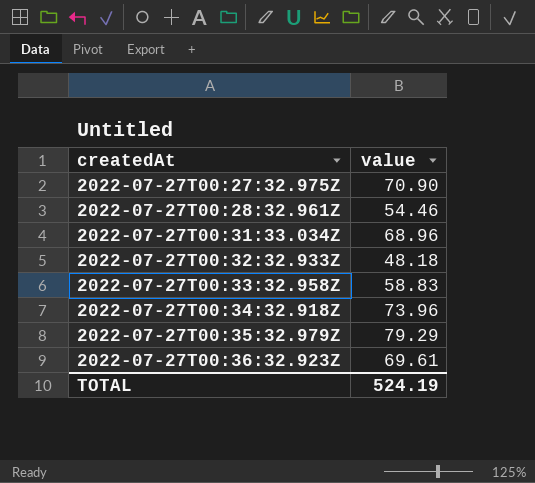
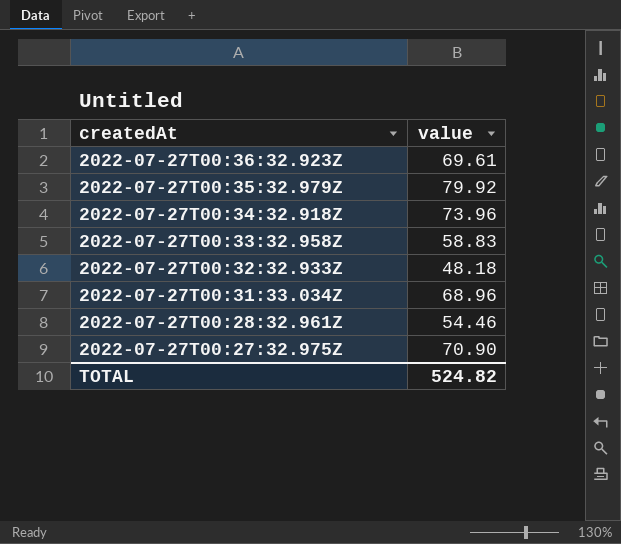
row order: createdAt ascending -> createdAt descending
2022-07-27T00:35:32.979Z | value: 79.29 -> 79.92
TOTAL | value: 524.19 -> 524.82

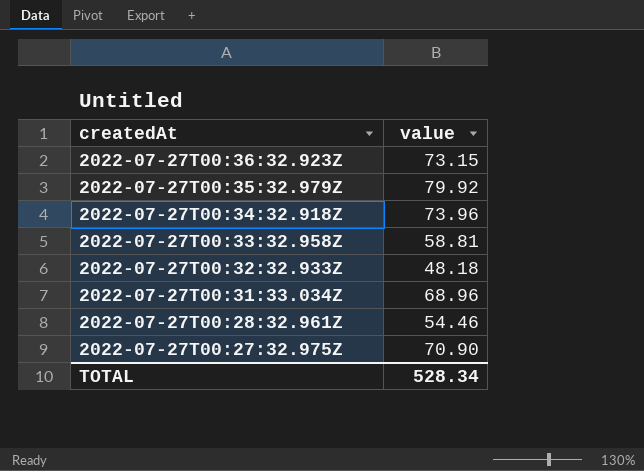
2022-07-27T00:36:32.923Z | value: 69.61 -> 73.15
2022-07-27T00:33:32.958Z | value: 58.83 -> 58.81
TOTAL | value: 524.82 -> 528.34

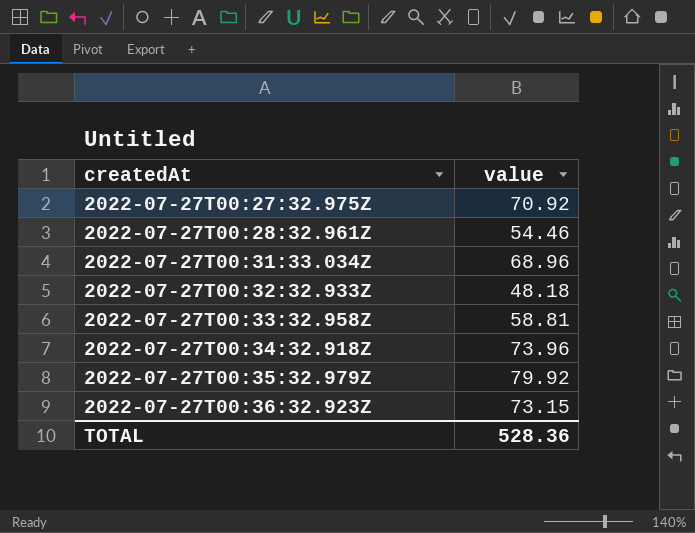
row order: createdAt descending -> createdAt ascending
2022-07-27T00:27:32.975Z | value: 70.90 -> 70.92
TOTAL | value: 528.34 -> 528.36

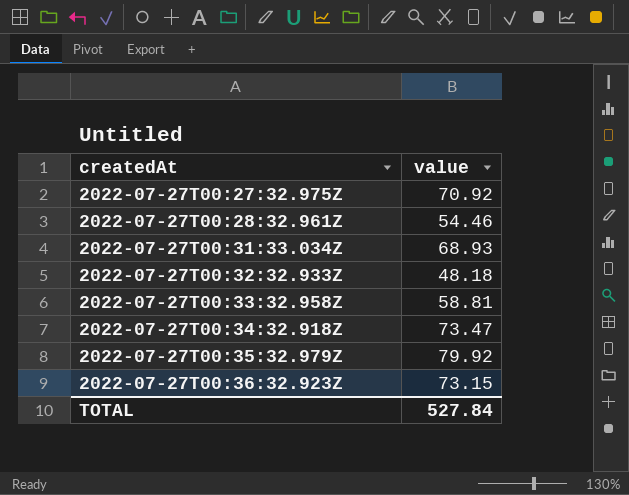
2022-07-27T00:31:33.034Z | value: 68.96 -> 68.93
2022-07-27T00:34:32.918Z | value: 73.96 -> 73.47
TOTAL | value: 528.36 -> 527.84

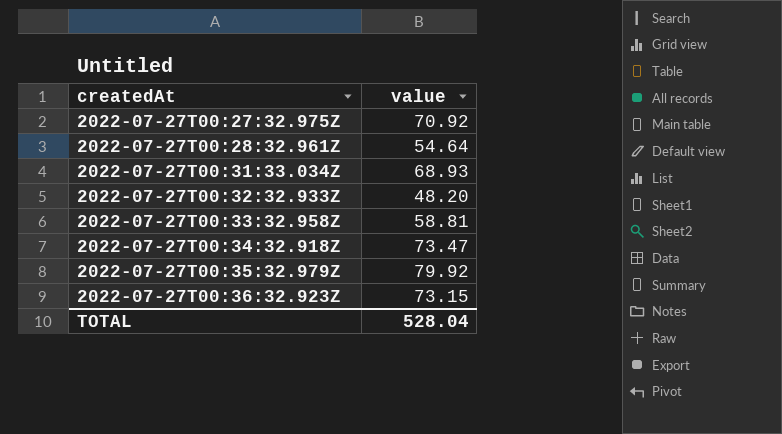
2022-07-27T00:28:32.961Z | value: 54.46 -> 54.64
2022-07-27T00:32:32.933Z | value: 48.18 -> 48.20
TOTAL | value: 527.84 -> 528.04

